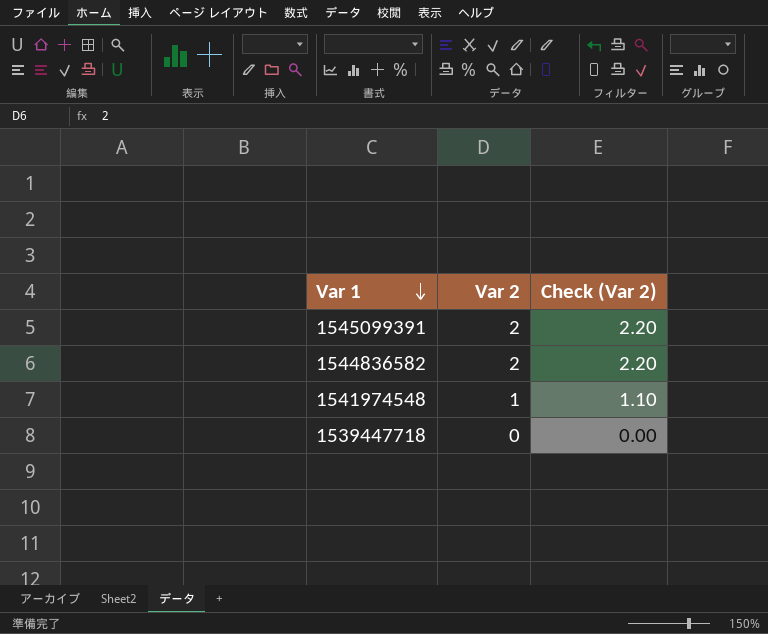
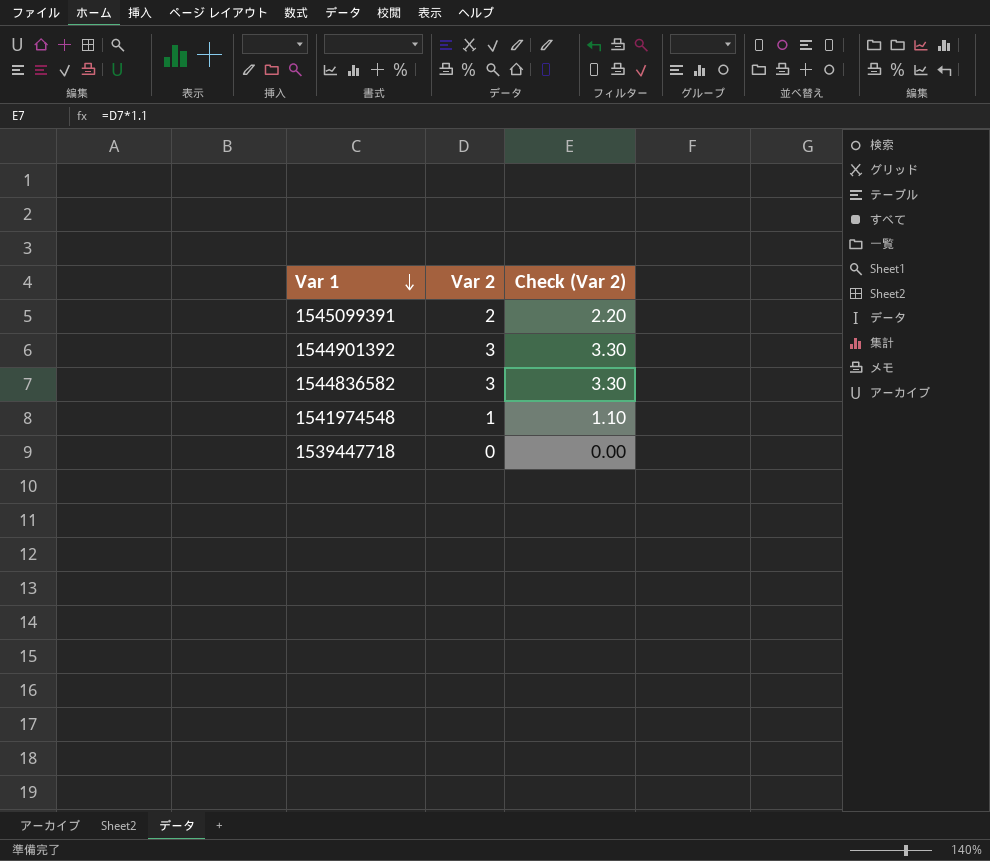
row 1544901392: none -> 3 | 3.30
1544836582 | Var 2: 2 -> 3
1544836582 | Check (Var 2): 2.20 -> 3.30

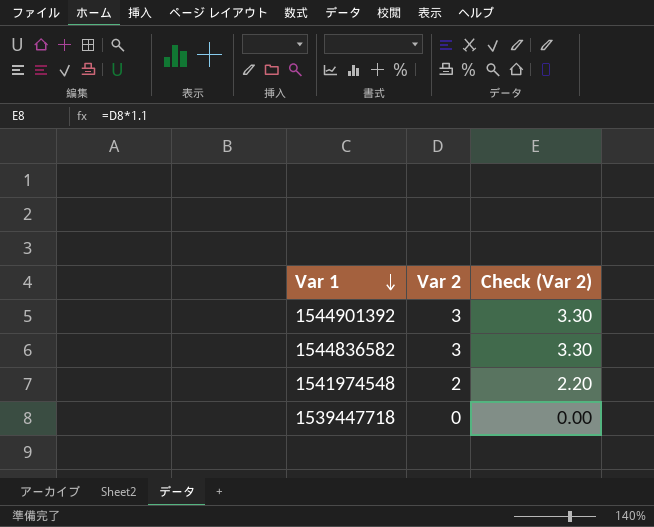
row 1545099391: 2 | 2.20 -> none
1541974548 | Var 2: 1 -> 2
1541974548 | Check (Var 2): 1.10 -> 2.20

